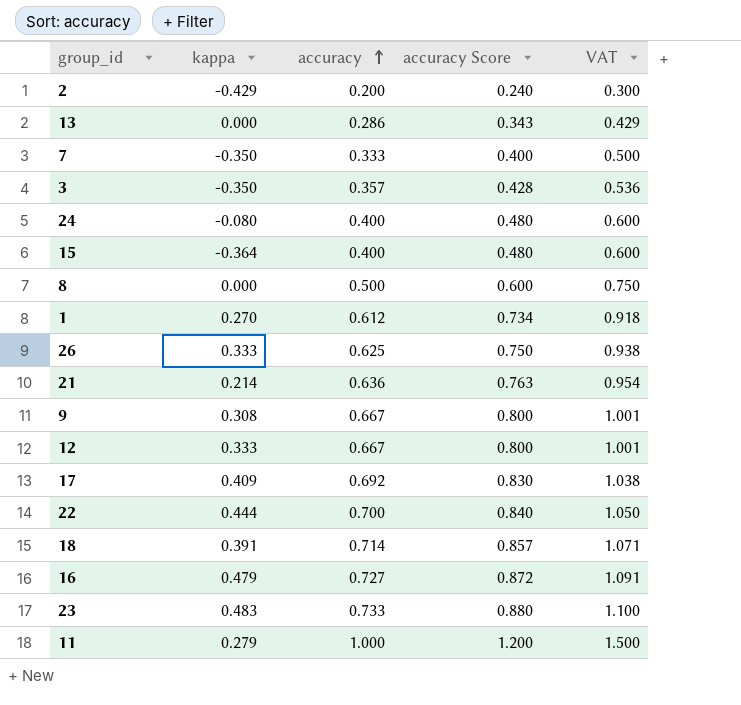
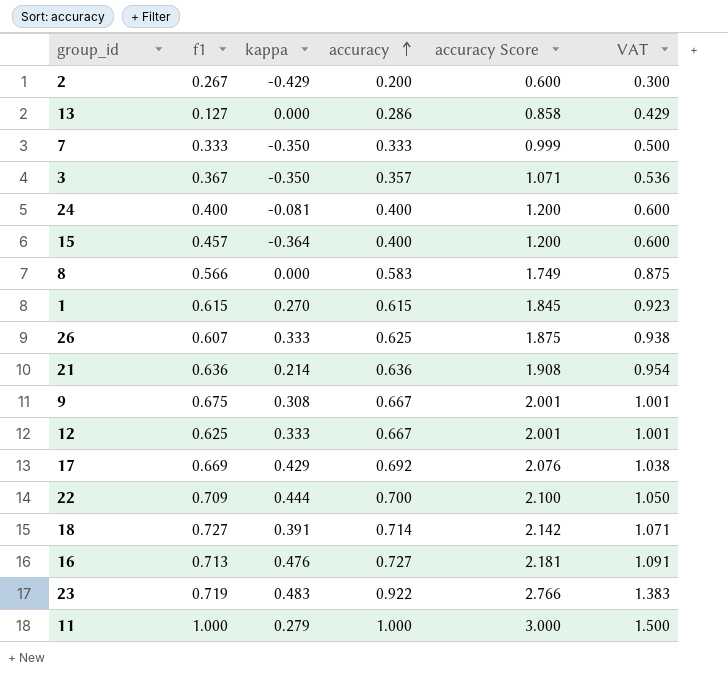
column f1 | position: none -> 2
column accuracy Score | formula: [accuracy] * 1.2 -> [accuracy] * 3
24 | kappa: -0.080 -> -0.081
8 | accuracy: 0.500 -> 0.583
8 | VAT: 0.750 -> 0.875
1 | accuracy: 0.612 -> 0.615
1 | VAT: 0.918 -> 0.923
17 | kappa: 0.409 -> 0.429
16 | kappa: 0.479 -> 0.476
23 | accuracy: 0.733 -> 0.922
23 | VAT: 1.100 -> 1.383

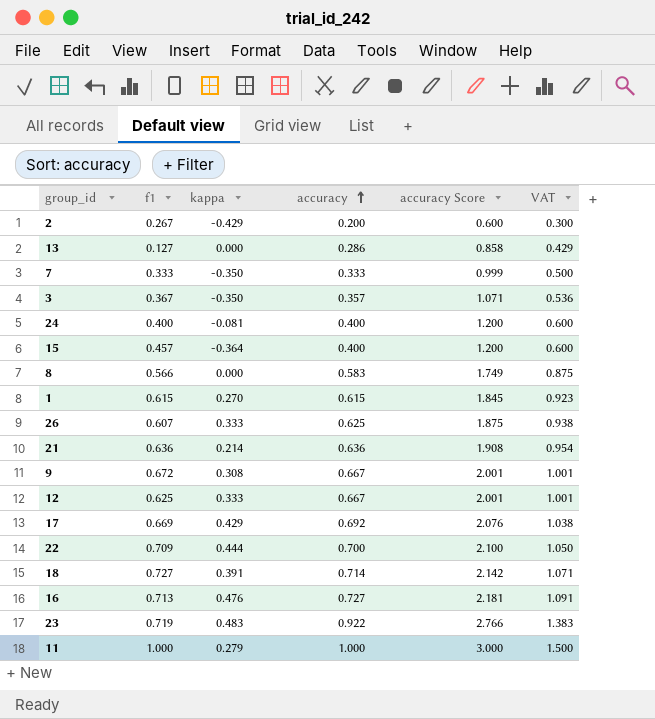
9 | f1: 0.675 -> 0.672

